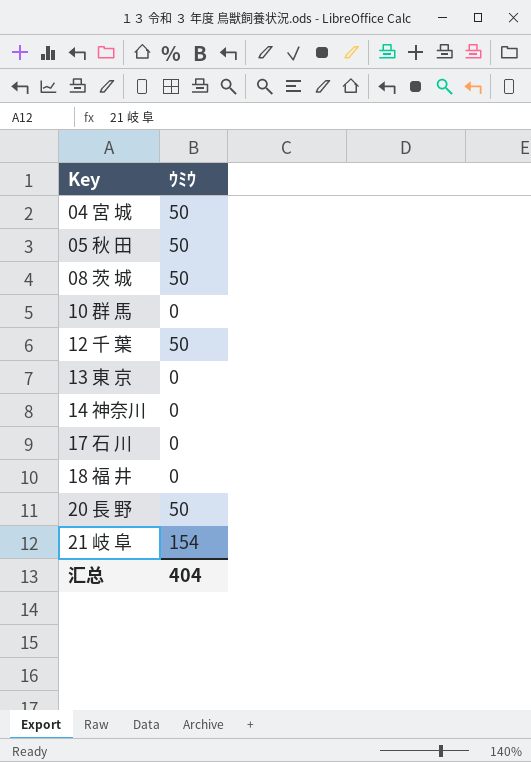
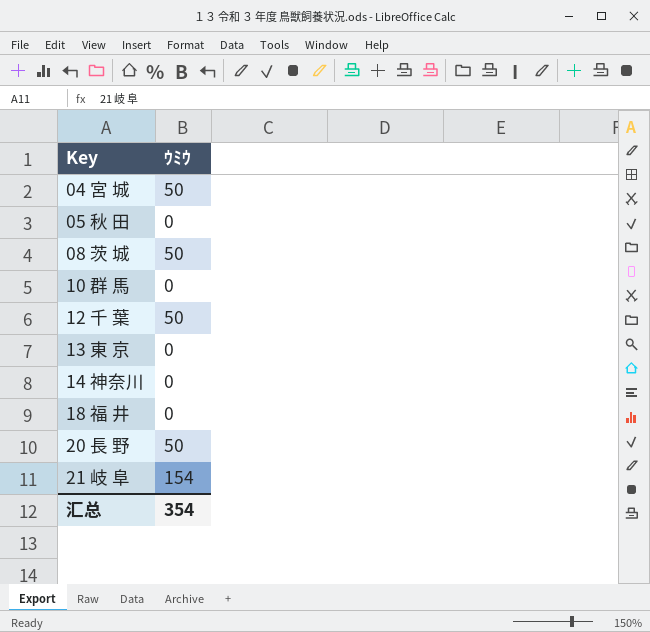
row 17 石 川: 0 -> none
05 秋 田 | ｳﾐｳ: 50 -> 0
汇总 | ｳﾐｳ: 404 -> 354

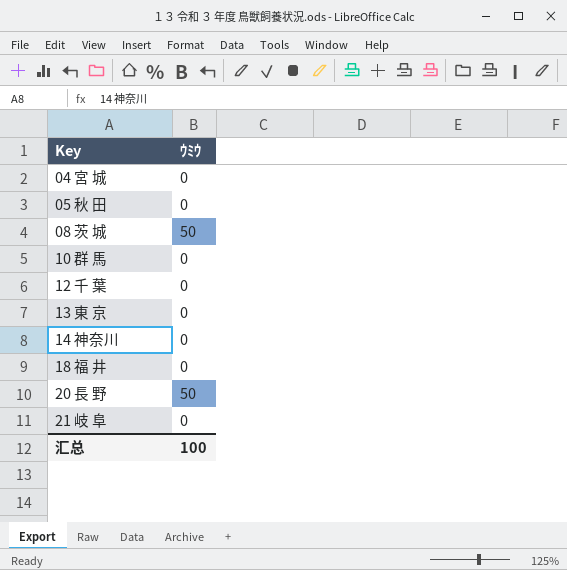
04 宮 城 | ｳﾐｳ: 50 -> 0
12 千 葉 | ｳﾐｳ: 50 -> 0
21 岐 阜 | ｳﾐｳ: 154 -> 0
汇总 | ｳﾐｳ: 354 -> 100

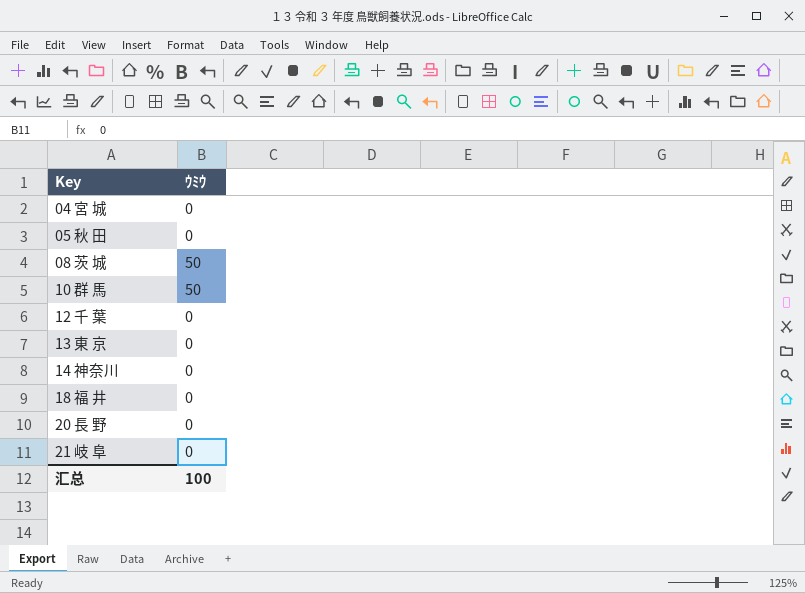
10 群 馬 | ｳﾐｳ: 0 -> 50
20 長 野 | ｳﾐｳ: 50 -> 0

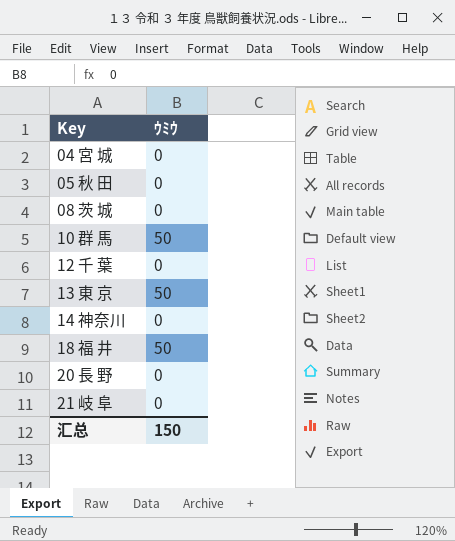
08 茨 城 | ｳﾐｳ: 50 -> 0
13 東 京 | ｳﾐｳ: 0 -> 50
18 福 井 | ｳﾐｳ: 0 -> 50
汇总 | ｳﾐｳ: 100 -> 150

